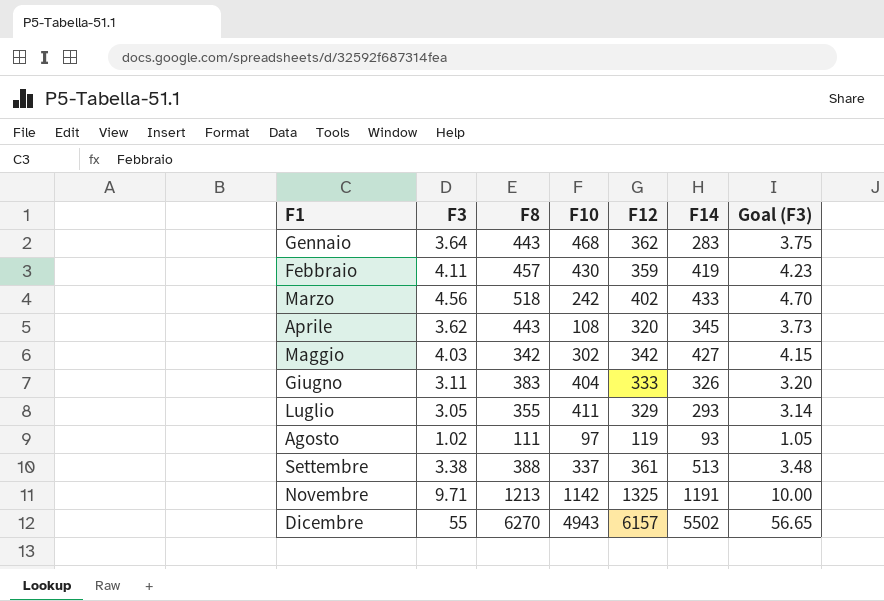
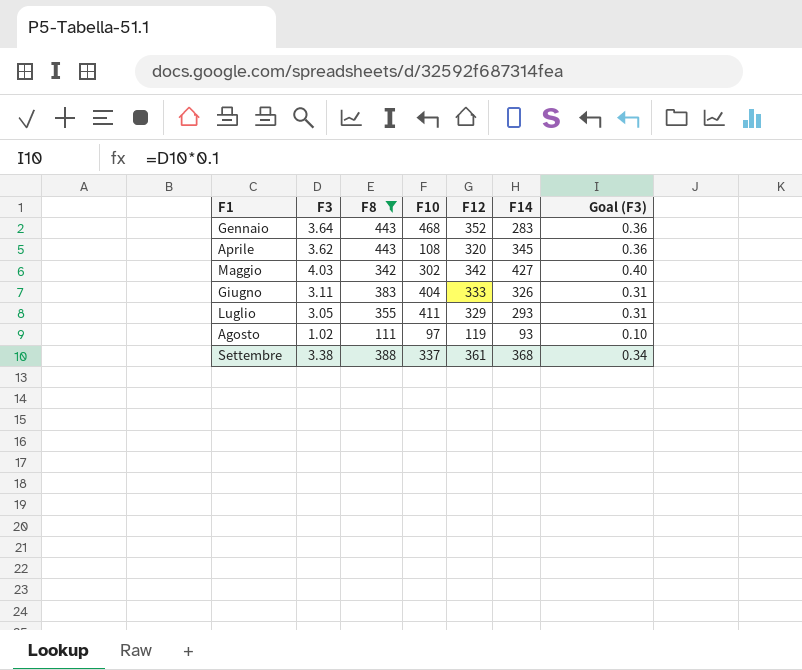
filter: none -> F8 <= 443
column Goal (F3) | formula: [F3] * 1.03 -> [F3] * 0.1
Gennaio | F12: 362 -> 352
Settembre | F14: 513 -> 368

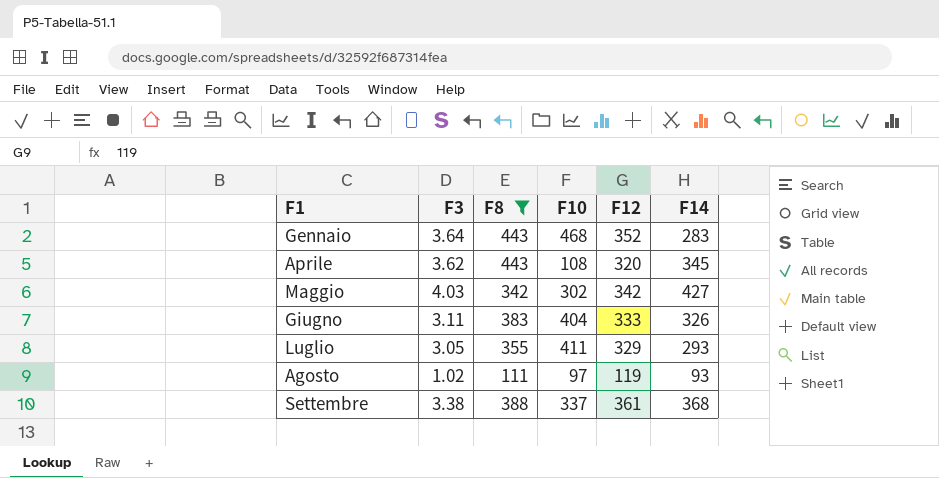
column Goal (F3) | formula: [F3] * 0.1 -> none

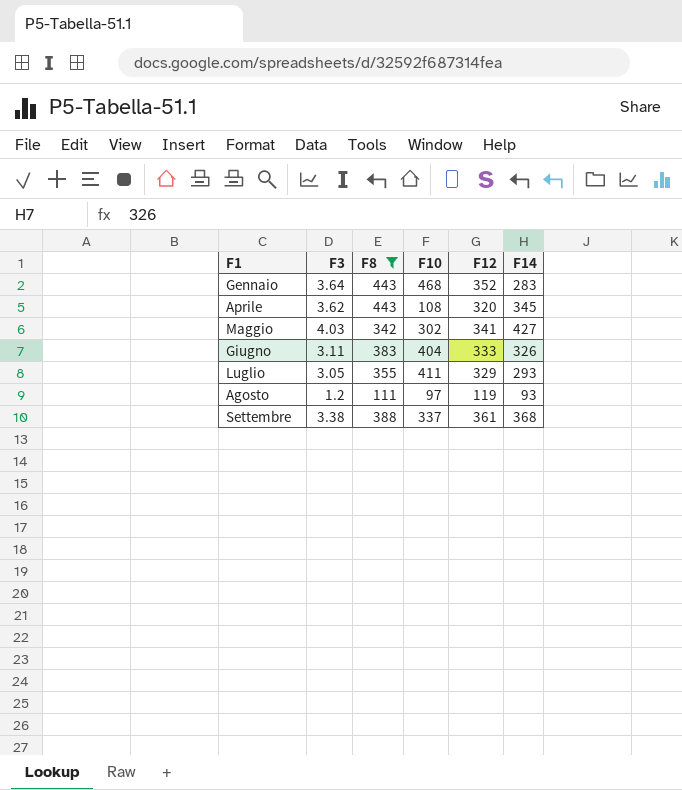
Maggio | F12: 342 -> 341
Agosto | F3: 1.02 -> 1.2

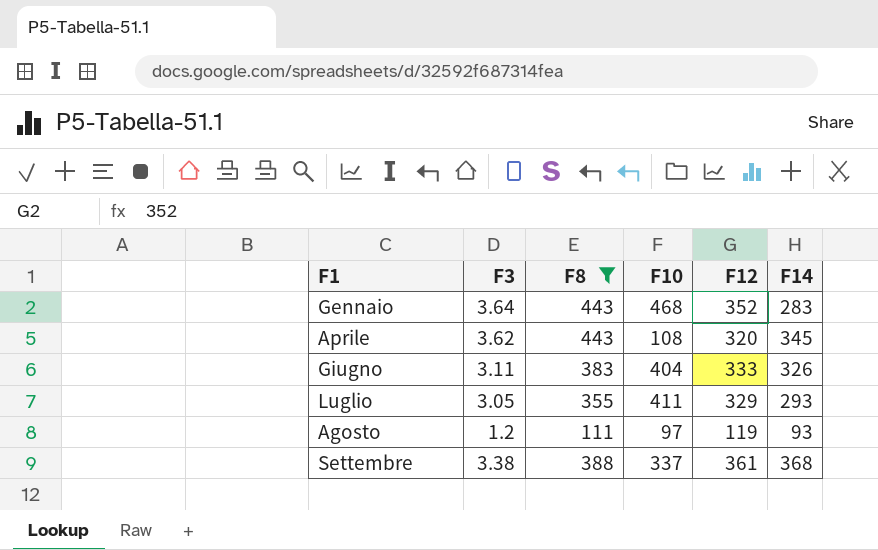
row Maggio: 4.03 | 342 | 302 | 341 | 427 -> none

